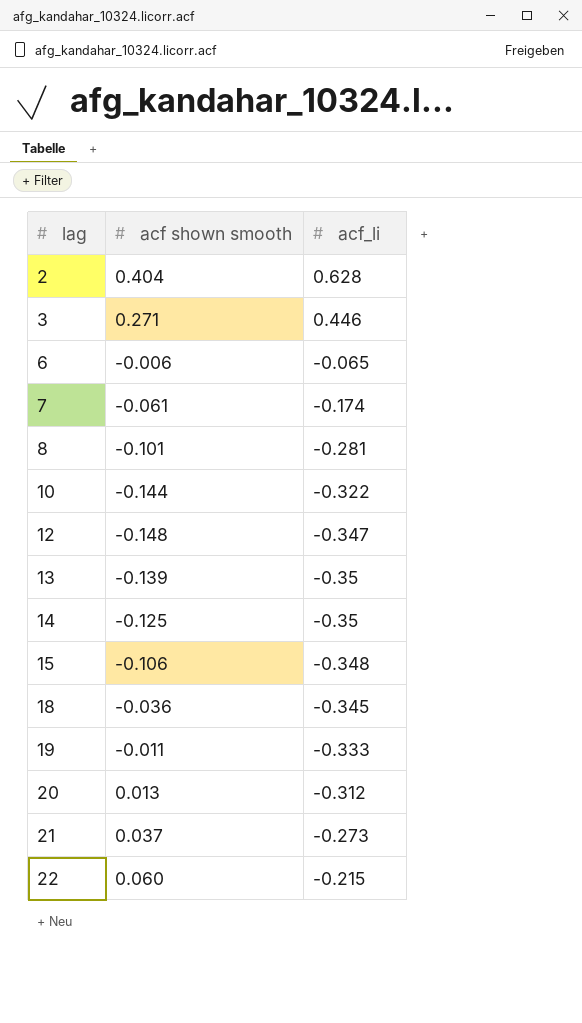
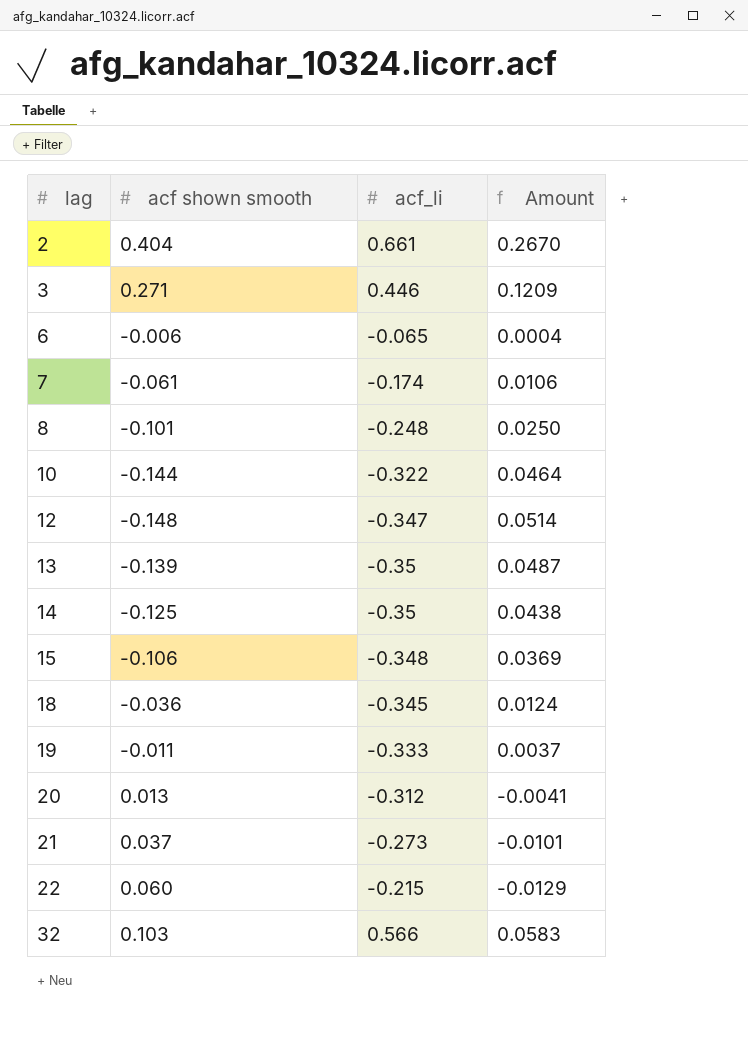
column Amount | formula: none -> [acf shown smooth] * [acf_li]
2 | acf_li: 0.628 -> 0.661
8 | acf_li: -0.281 -> -0.248
row 32: none -> 0.103 | 0.566 | 0.0583

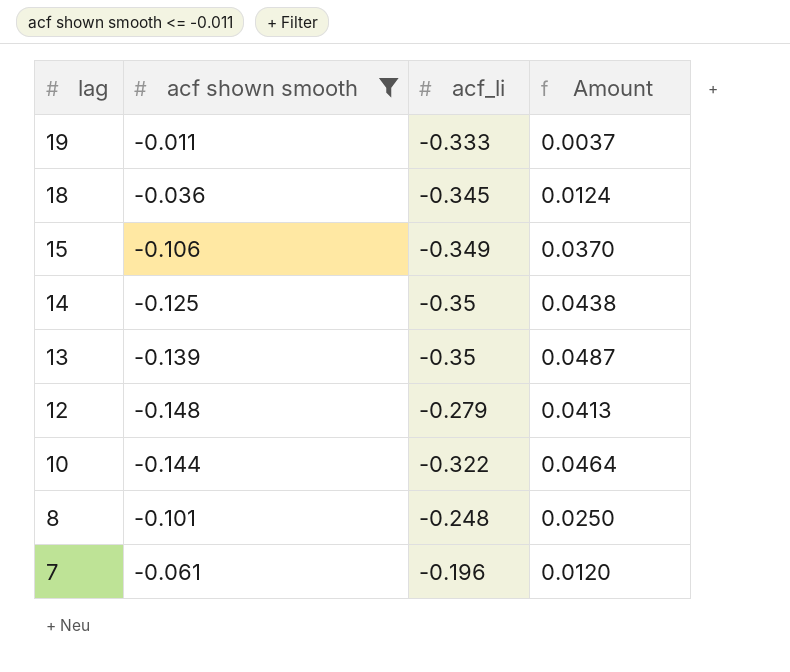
filter: none -> acf shown smooth <= -0.011
row order: lag ascending -> lag descending
15 | acf_li: -0.348 -> -0.349
15 | Amount: 0.0369 -> 0.0370
12 | acf_li: -0.347 -> -0.279
12 | Amount: 0.0514 -> 0.0413
7 | acf_li: -0.174 -> -0.196
7 | Amount: 0.0106 -> 0.0120

